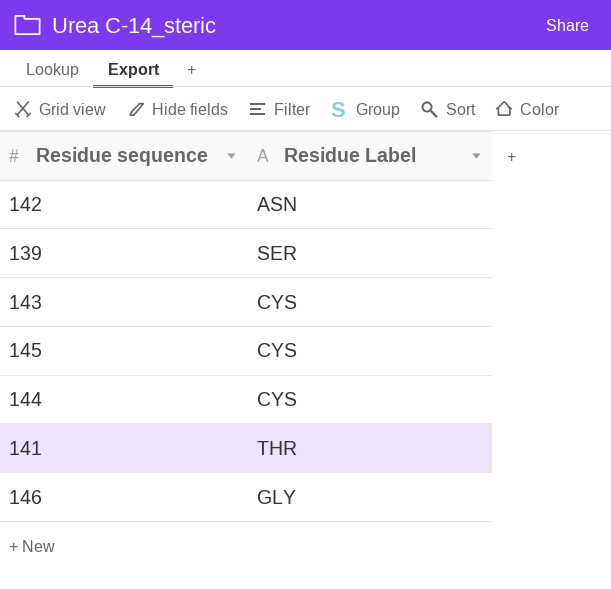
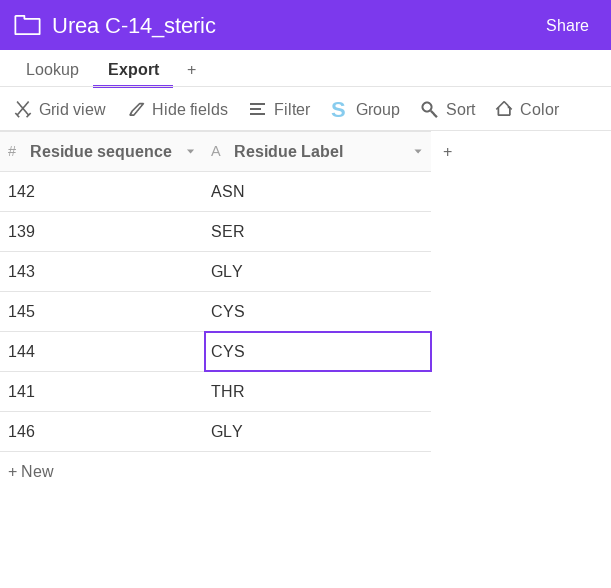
143 | Residue Label: CYS -> GLY

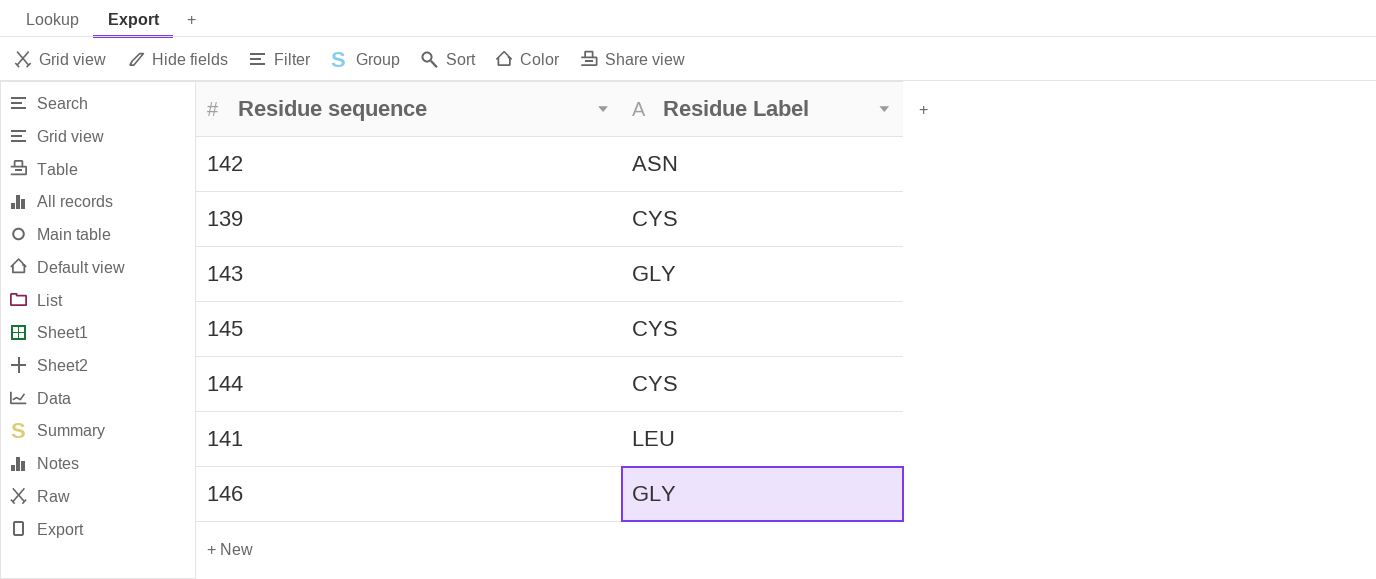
139 | Residue Label: SER -> CYS
141 | Residue Label: THR -> LEU

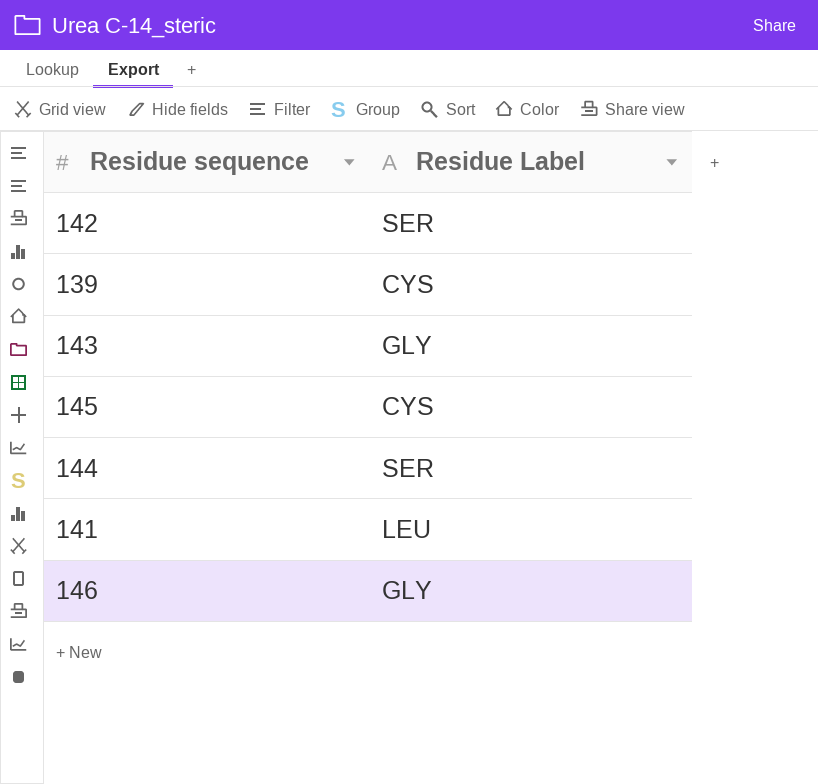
142 | Residue Label: ASN -> SER
144 | Residue Label: CYS -> SER

